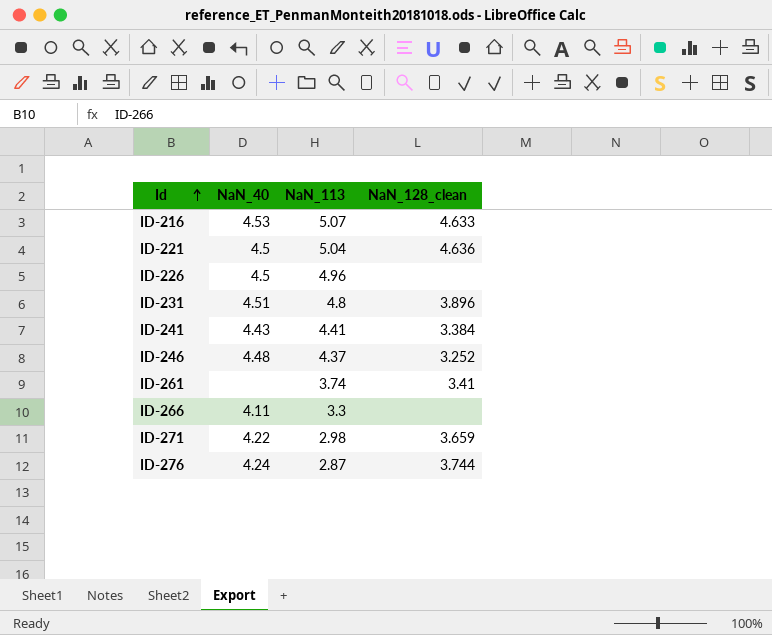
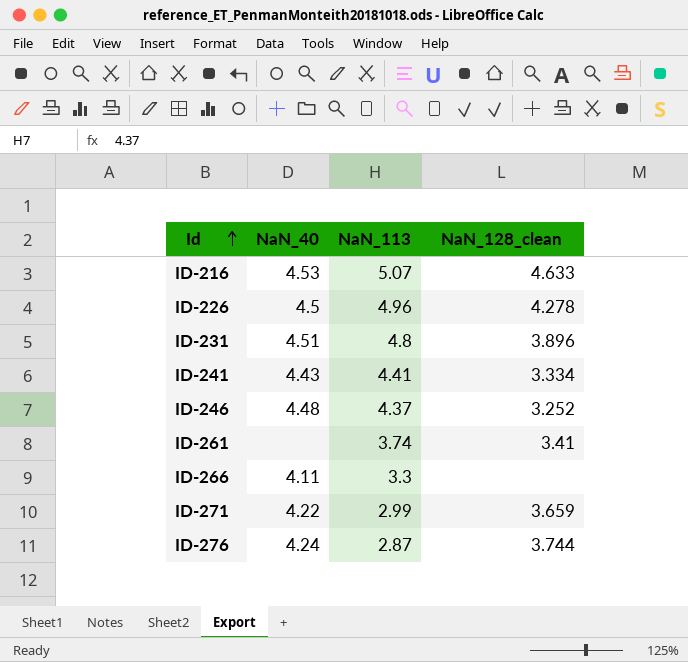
row ID-221: 4.5 | 5.04 | 4.636 -> none
ID-226 | NaN_128_clean: none -> 4.278
ID-241 | NaN_128_clean: 3.384 -> 3.334
ID-271 | NaN_113: 2.98 -> 2.99

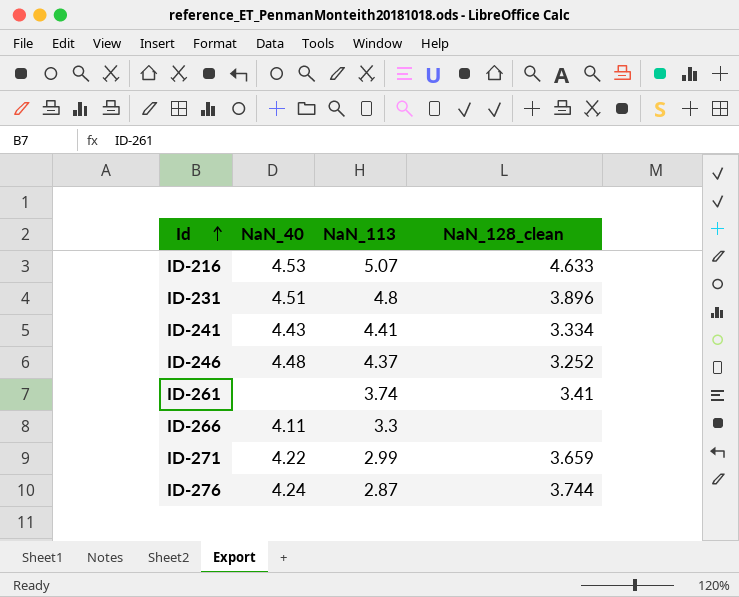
row ID-226: 4.5 | 4.96 | 4.278 -> none

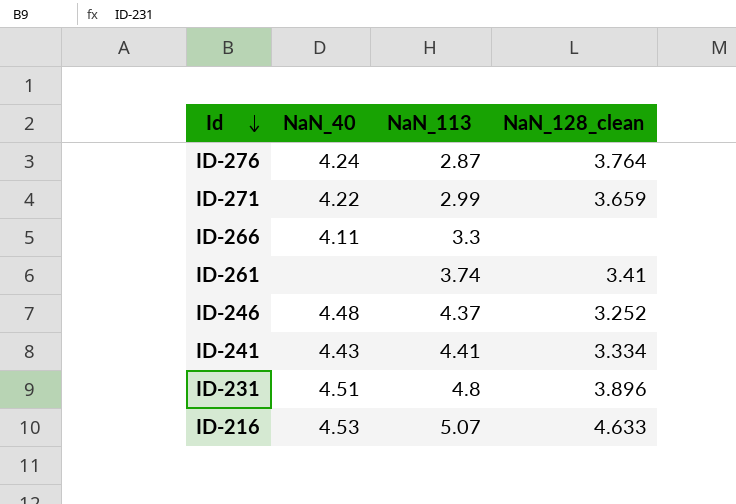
row order: Id ascending -> Id descending
ID-276 | NaN_128_clean: 3.744 -> 3.764

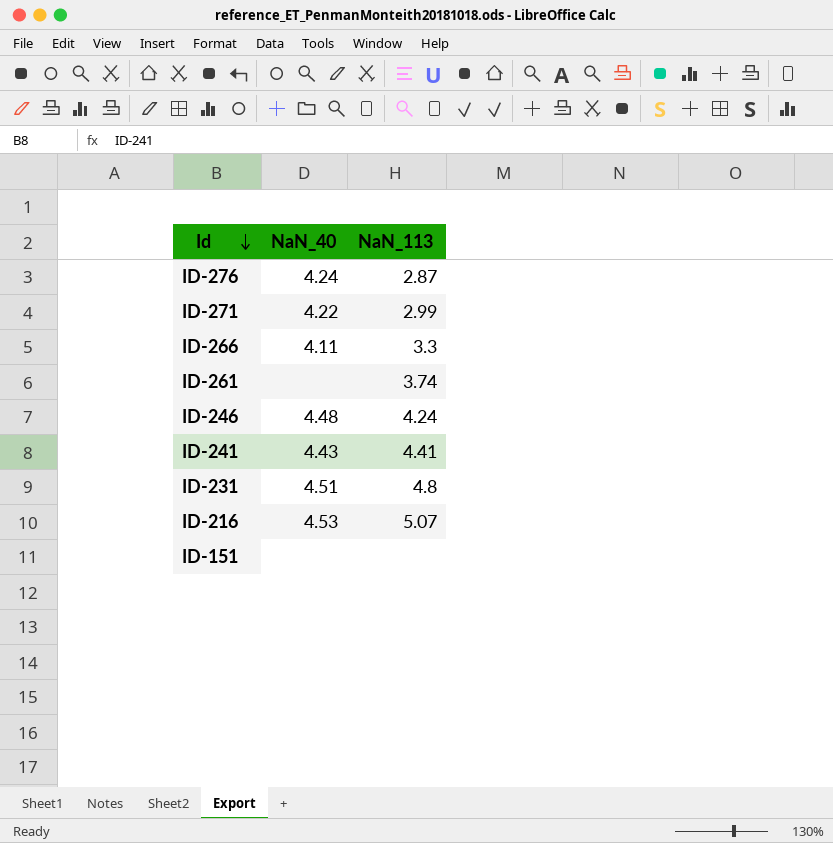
column NaN_128_clean | position: 4 -> none
ID-246 | NaN_113: 4.37 -> 4.24
row ID-151: none -> none | none

